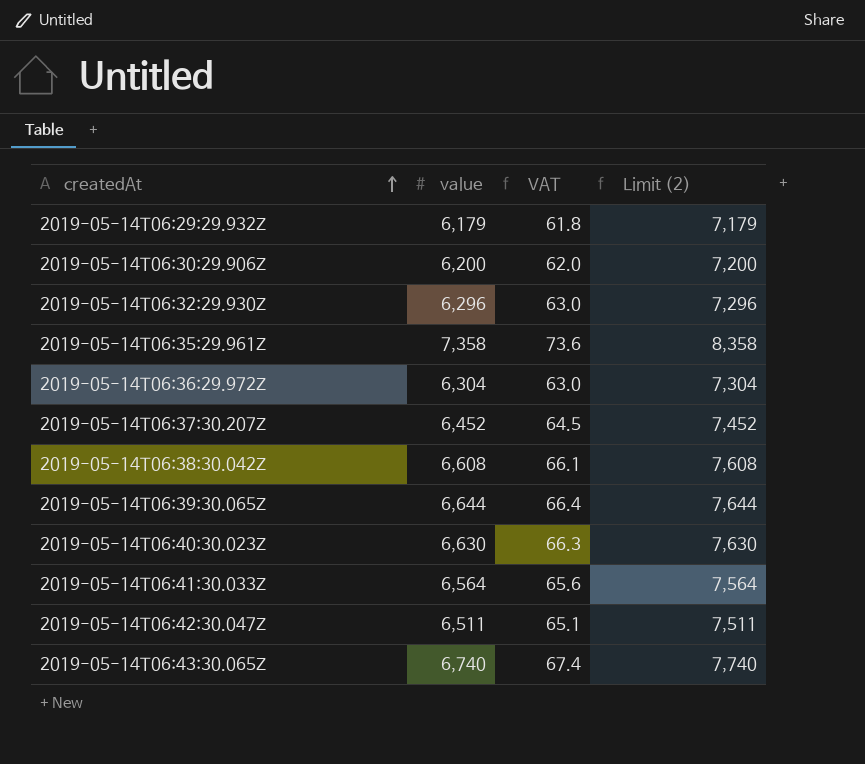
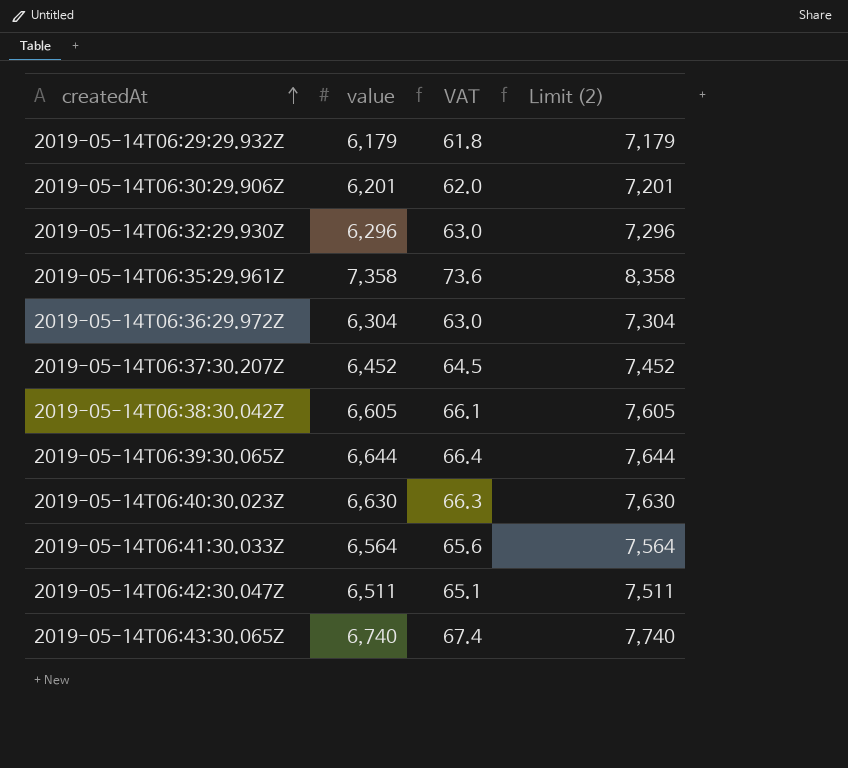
2019-05-14T06:30:29.906Z | value: 6,200 -> 6,201
2019-05-14T06:30:29.906Z | Limit (2): 7,200 -> 7,201
2019-05-14T06:38:30.042Z | value: 6,608 -> 6,605
2019-05-14T06:38:30.042Z | Limit (2): 7,608 -> 7,605

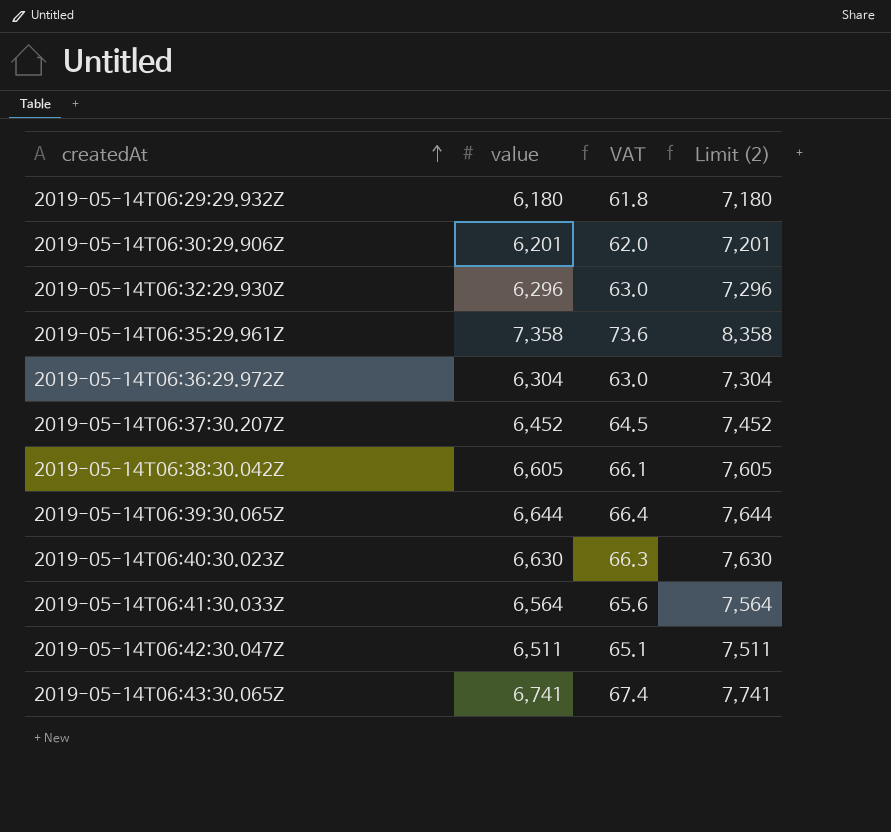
2019-05-14T06:29:29.932Z | value: 6,179 -> 6,180
2019-05-14T06:29:29.932Z | Limit (2): 7,179 -> 7,180
2019-05-14T06:43:30.065Z | value: 6,740 -> 6,741
2019-05-14T06:43:30.065Z | Limit (2): 7,740 -> 7,741

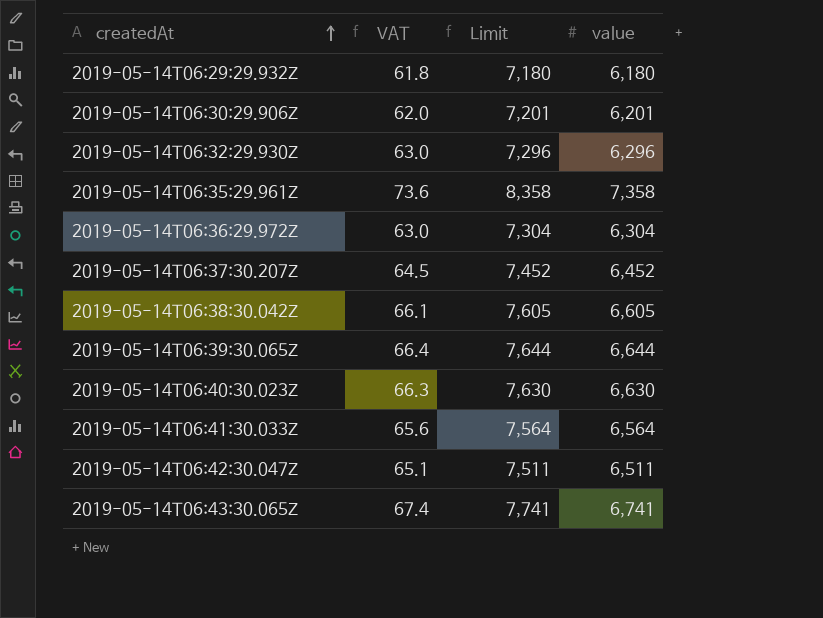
column name: Limit (2) -> Limit
column value | position: 2 -> 4

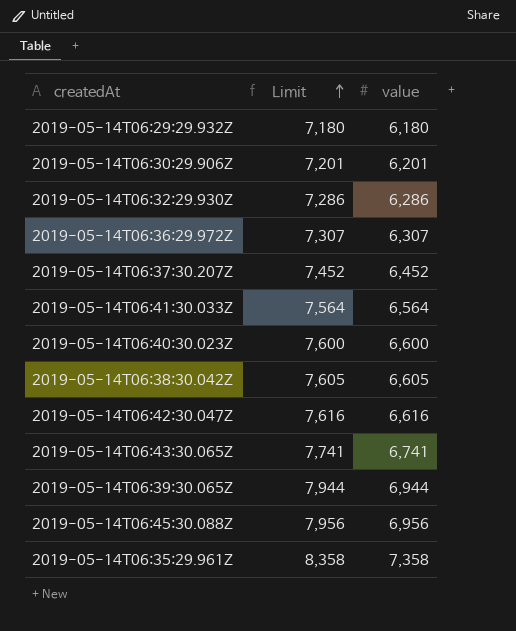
row order: createdAt ascending -> Limit ascending
column VAT | formula: [value] * 0.01 -> none
2019-05-14T06:32:29.930Z | Limit: 7,296 -> 7,286
2019-05-14T06:32:29.930Z | value: 6,296 -> 6,286
2019-05-14T06:36:29.972Z | Limit: 7,304 -> 7,307
2019-05-14T06:36:29.972Z | value: 6,304 -> 6,307
2019-05-14T06:40:30.023Z | Limit: 7,630 -> 7,600
2019-05-14T06:40:30.023Z | value: 6,630 -> 6,600
2019-05-14T06:42:30.047Z | Limit: 7,511 -> 7,616
2019-05-14T06:42:30.047Z | value: 6,511 -> 6,616
2019-05-14T06:39:30.065Z | Limit: 7,644 -> 7,944
2019-05-14T06:39:30.065Z | value: 6,644 -> 6,944
row 2019-05-14T06:45:30.088Z: none -> 7,956 | 6,956

